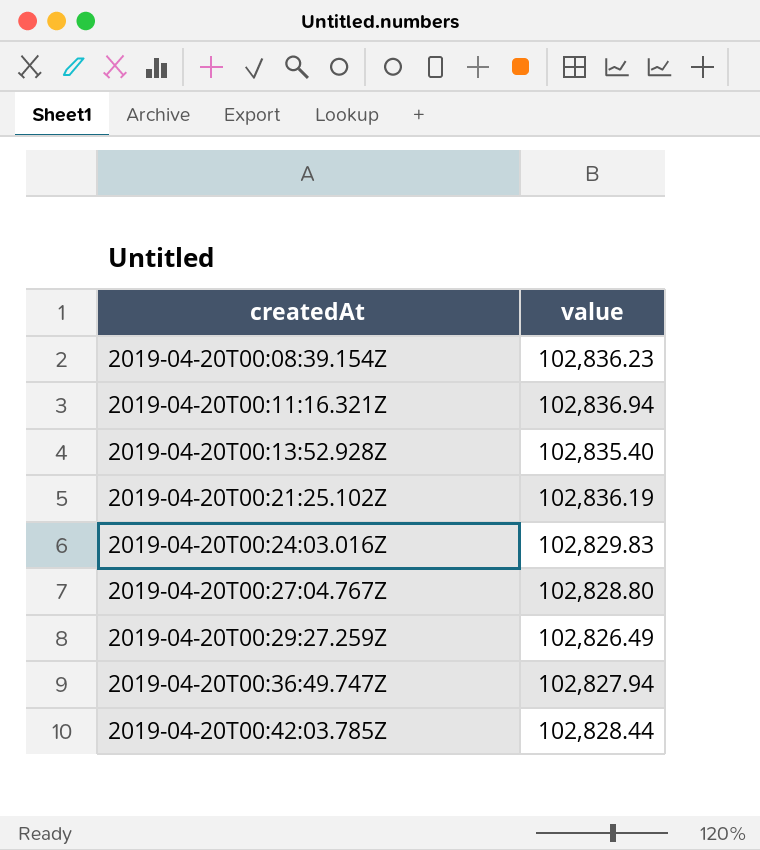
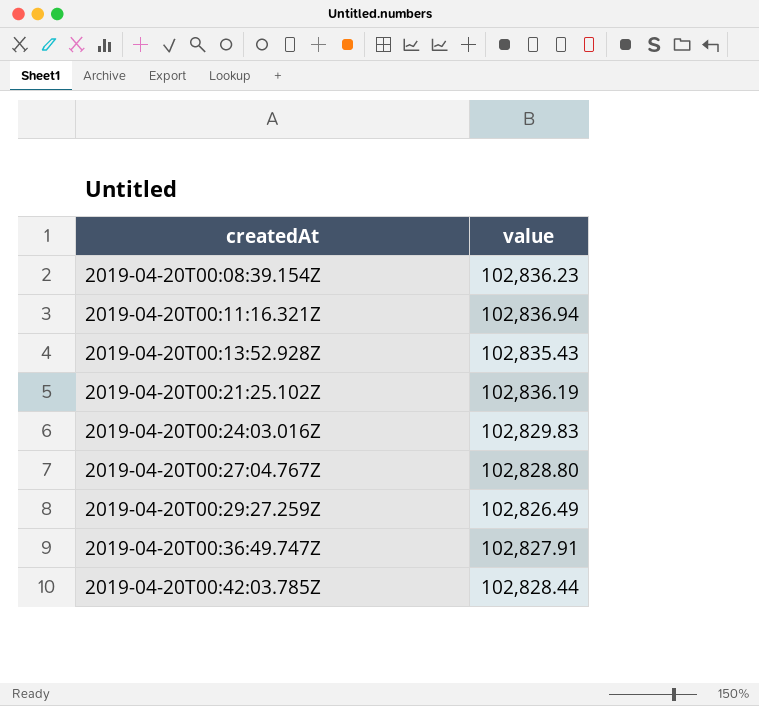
2019-04-20T00:13:52.928Z | value: 102,835.40 -> 102,835.43
2019-04-20T00:36:49.747Z | value: 102,827.94 -> 102,827.91

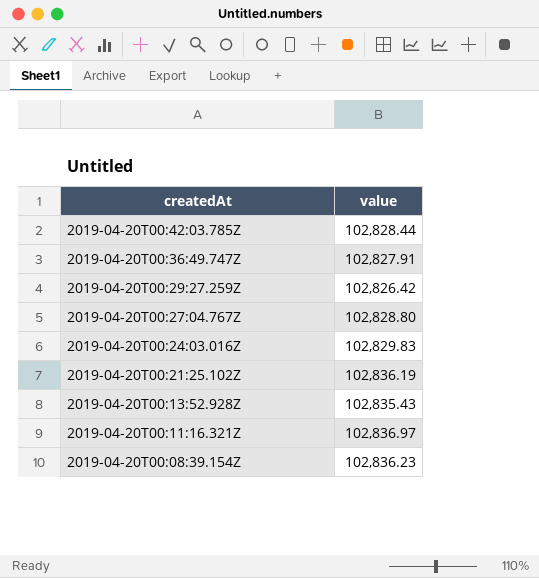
row order: createdAt ascending -> createdAt descending
2019-04-20T00:29:27.259Z | value: 102,826.49 -> 102,826.42
2019-04-20T00:11:16.321Z | value: 102,836.94 -> 102,836.97

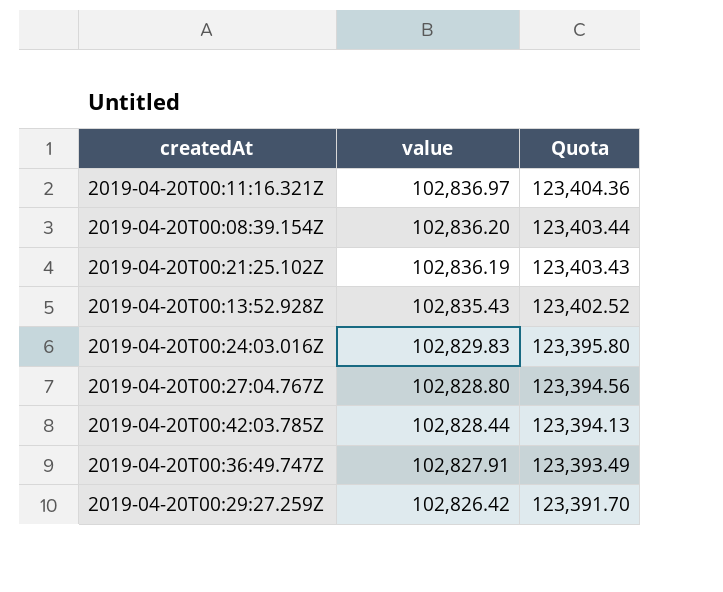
row order: createdAt descending -> value descending
column Quota | formula: none -> [value] * 1.2
2019-04-20T00:08:39.154Z | value: 102,836.23 -> 102,836.20

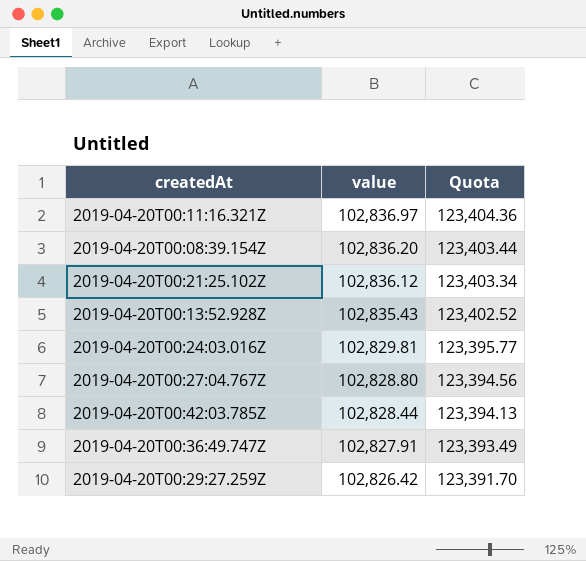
2019-04-20T00:21:25.102Z | value: 102,836.19 -> 102,836.12
2019-04-20T00:21:25.102Z | Quota: 123,403.43 -> 123,403.34
2019-04-20T00:24:03.016Z | value: 102,829.83 -> 102,829.81
2019-04-20T00:24:03.016Z | Quota: 123,395.80 -> 123,395.77

